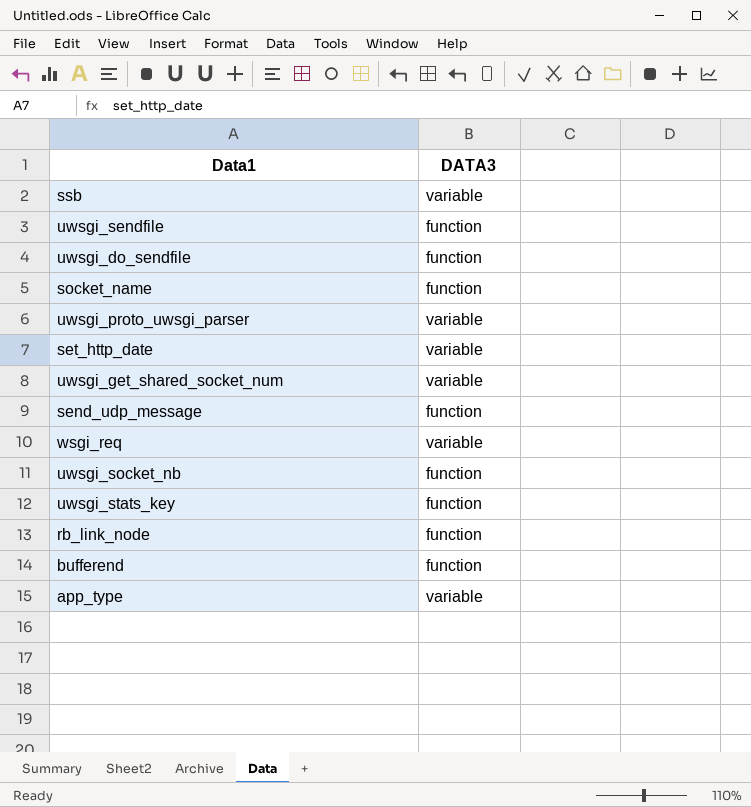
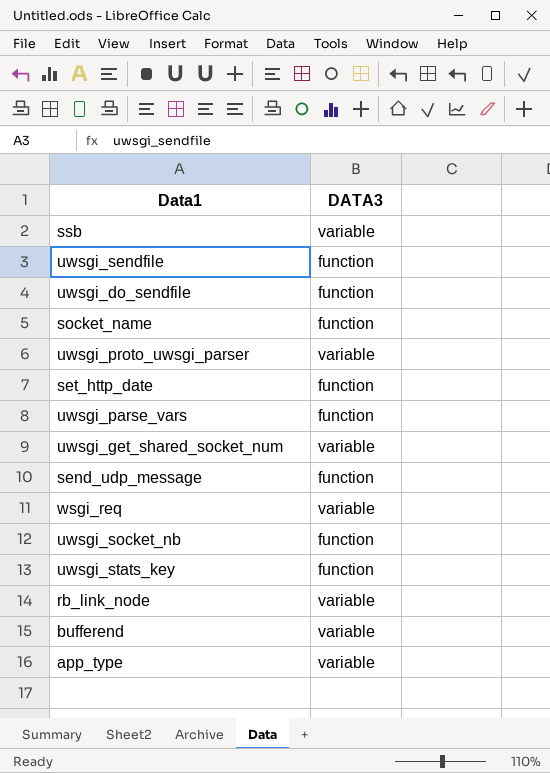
set_http_date | DATA3: variable -> function
row uwsgi_parse_vars: none -> function
rb_link_node | DATA3: function -> variable
bufferend | DATA3: function -> variable

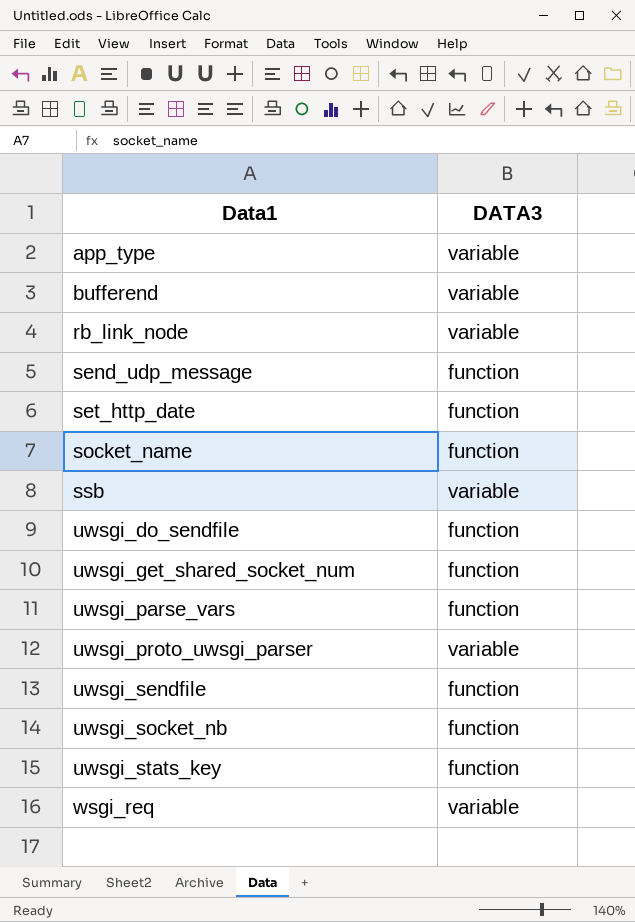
row order: none -> Data1 ascending
uwsgi_get_shared_socket_num | DATA3: variable -> function

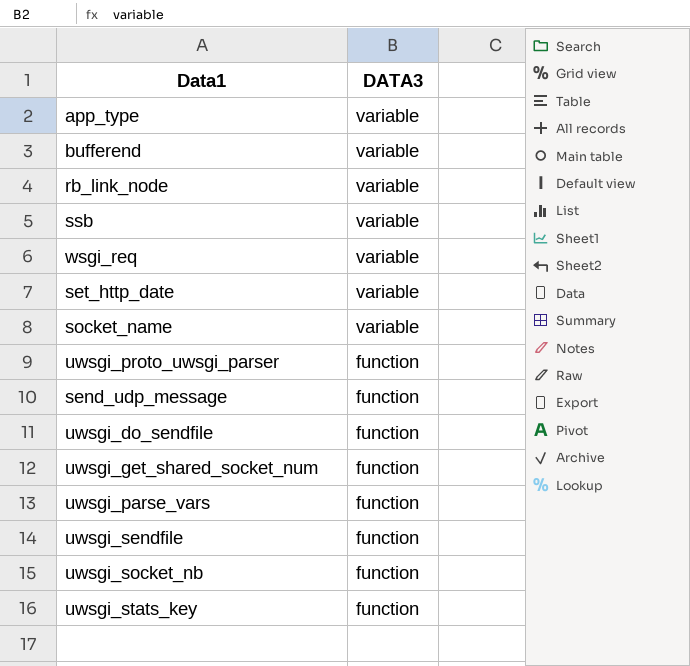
row order: Data1 ascending -> DATA3 descending
set_http_date | DATA3: function -> variable
socket_name | DATA3: function -> variable
uwsgi_proto_uwsgi_parser | DATA3: variable -> function

